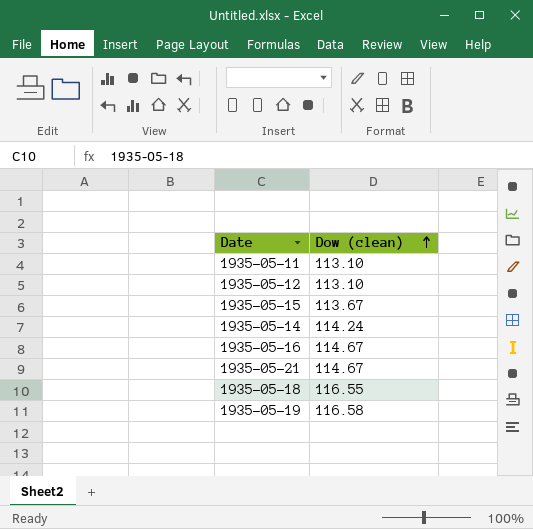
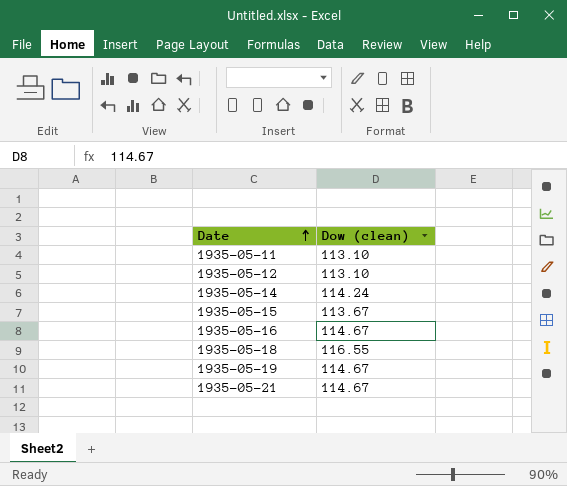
row order: Dow (clean) ascending -> Date ascending
1935-05-19 | Dow (clean): 116.58 -> 114.67

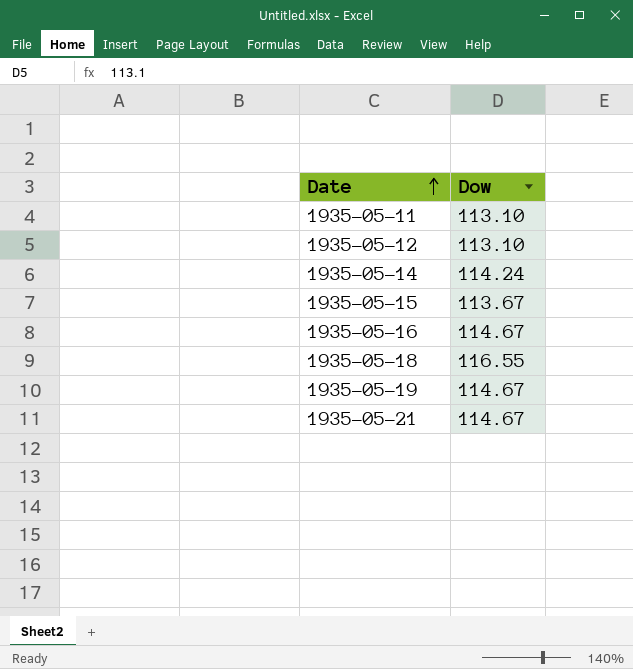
column name: Dow (clean) -> Dow

